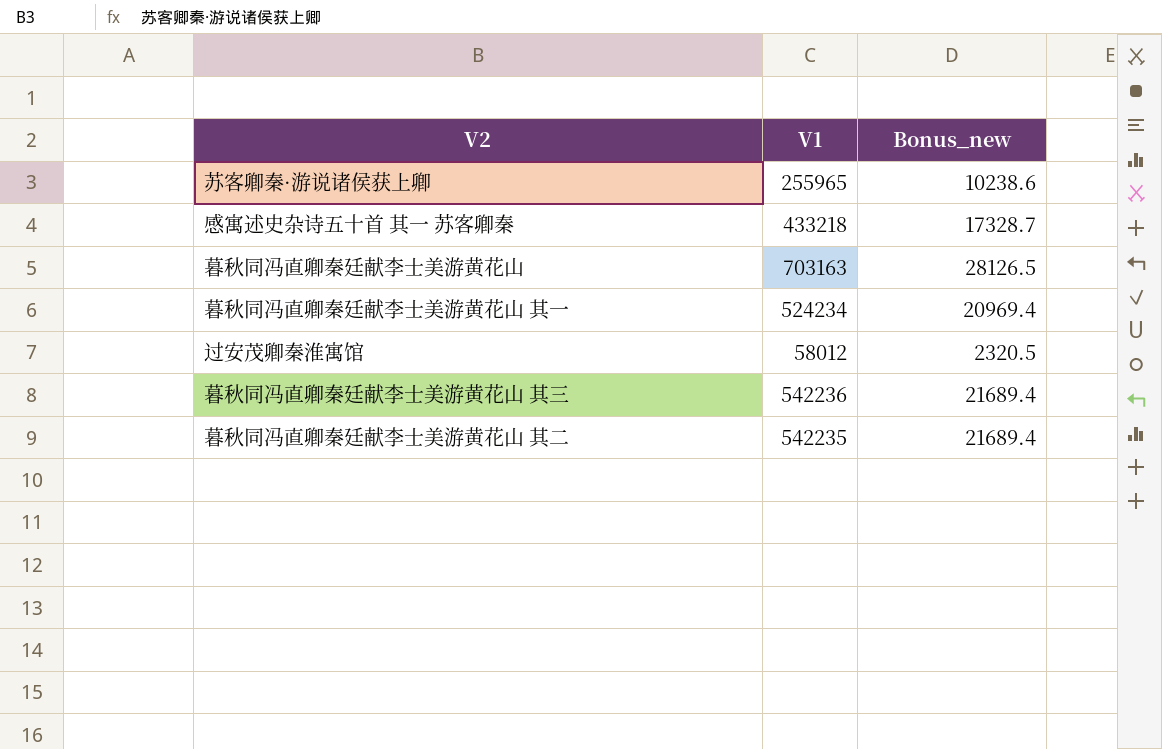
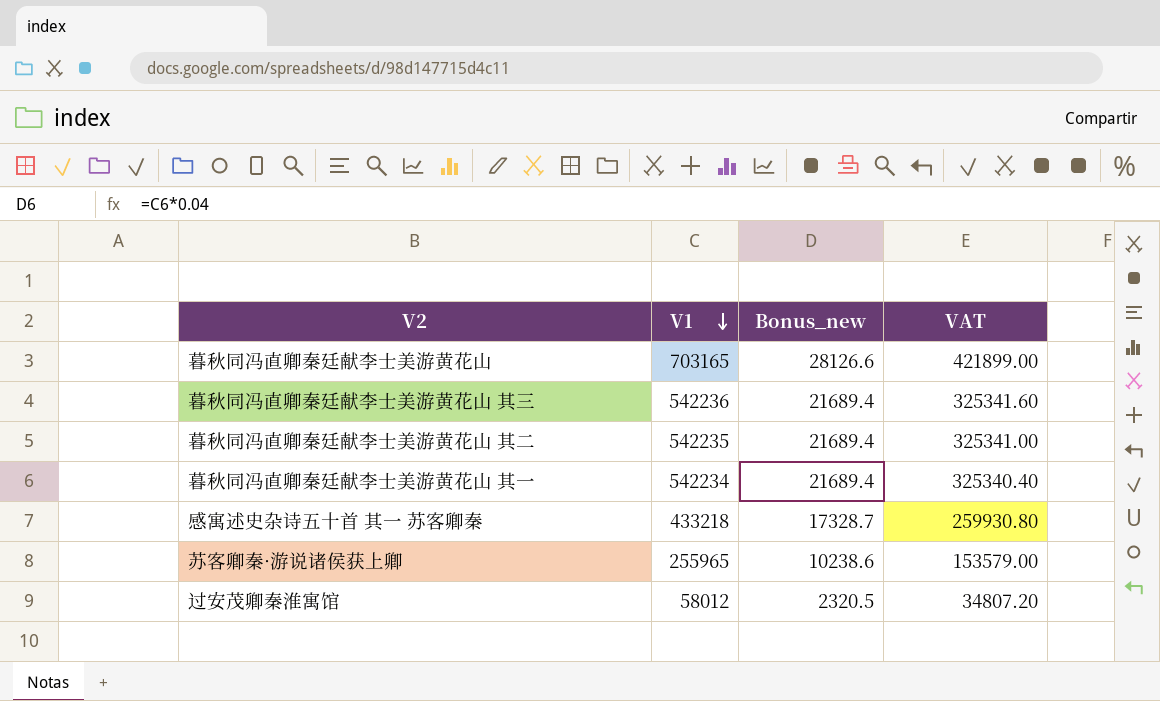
row order: none -> V1 descending
column VAT | formula: none -> [V1] * 0.6
暮秋同冯直卿秦廷献李士美游黄花山 | V1: 703163 -> 703165
暮秋同冯直卿秦廷献李士美游黄花山 | Bonus_new: 28126.5 -> 28126.6
暮秋同冯直卿秦廷献李士美游黄花山 其一 | V1: 524234 -> 542234
暮秋同冯直卿秦廷献李士美游黄花山 其一 | Bonus_new: 20969.4 -> 21689.4

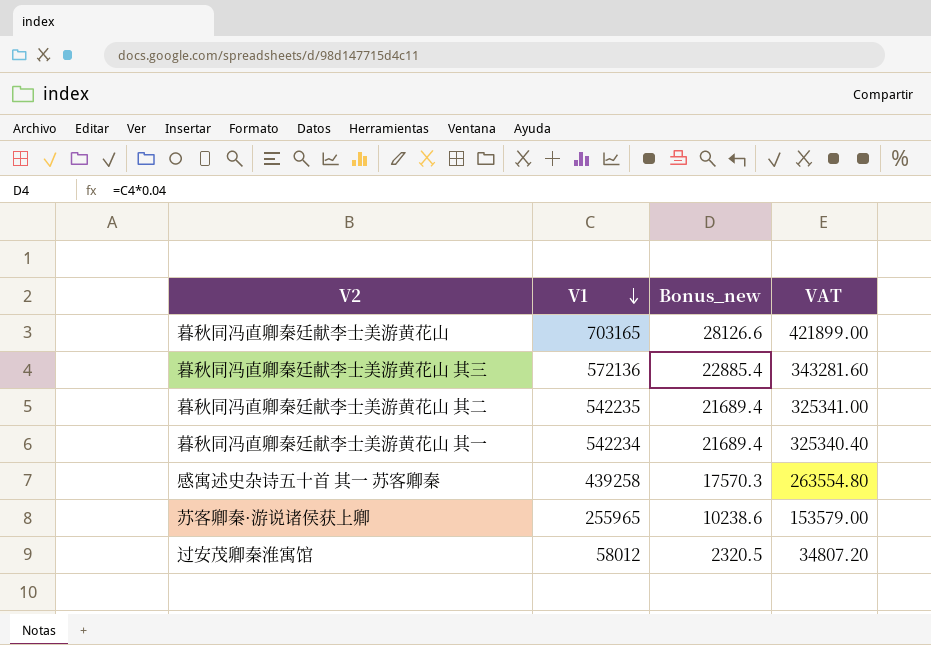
暮秋同冯直卿秦廷献李士美游黄花山 其三 | V1: 542236 -> 572136
暮秋同冯直卿秦廷献李士美游黄花山 其三 | Bonus_new: 21689.4 -> 22885.4
暮秋同冯直卿秦廷献李士美游黄花山 其三 | VAT: 325341.60 -> 343281.60
感寓述史杂诗五十首 其一 苏客卿秦 | V1: 433218 -> 439258
感寓述史杂诗五十首 其一 苏客卿秦 | Bonus_new: 17328.7 -> 17570.3
感寓述史杂诗五十首 其一 苏客卿秦 | VAT: 259930.80 -> 263554.80

